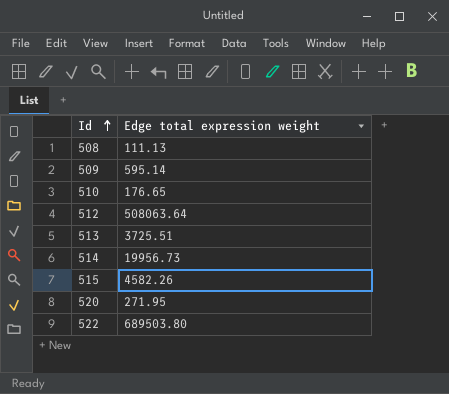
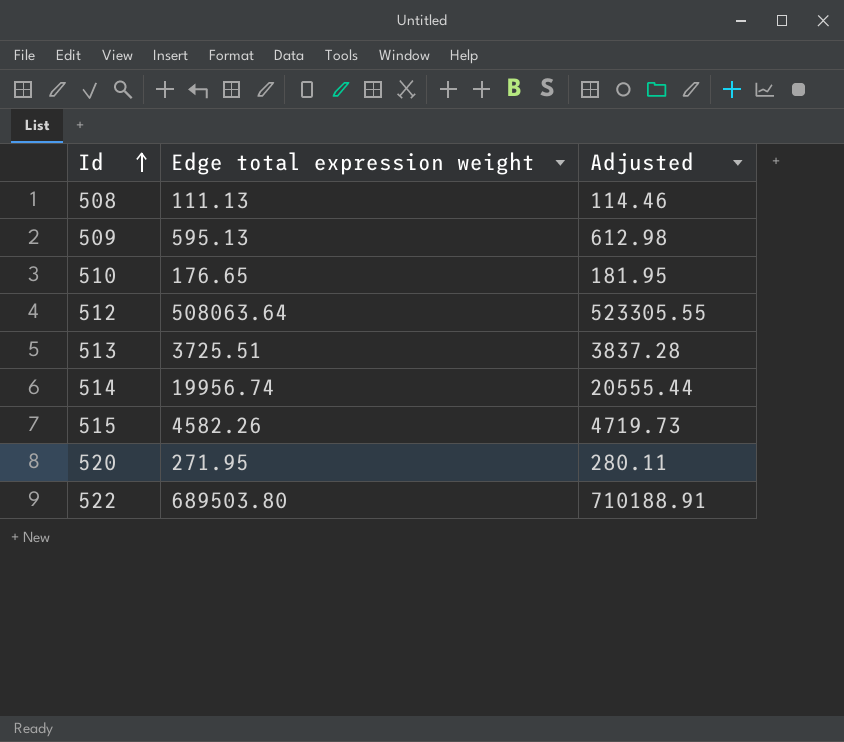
column Adjusted | formula: none -> [Edge total expression weight] * 1.03
509 | Edge total expression weight: 595.14 -> 595.13
514 | Edge total expression weight: 19956.73 -> 19956.74

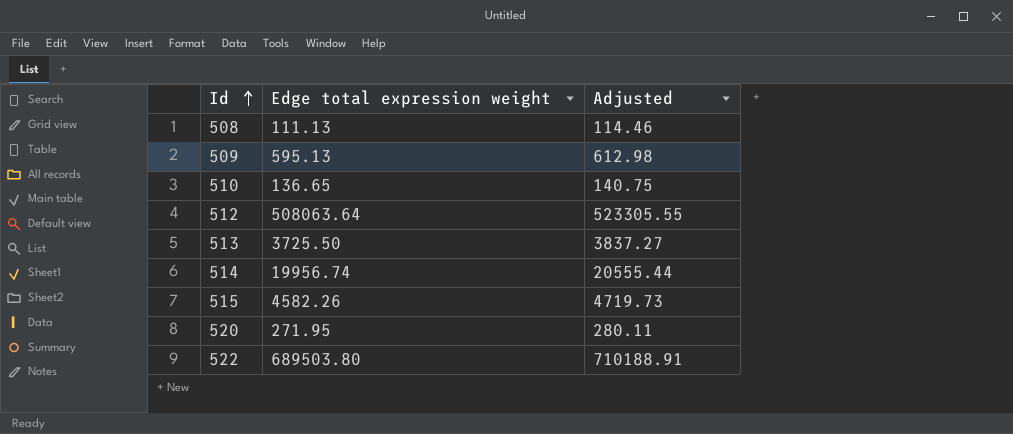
510 | Edge total expression weight: 176.65 -> 136.65
510 | Adjusted: 181.95 -> 140.75
513 | Edge total expression weight: 3725.51 -> 3725.50
513 | Adjusted: 3837.28 -> 3837.27

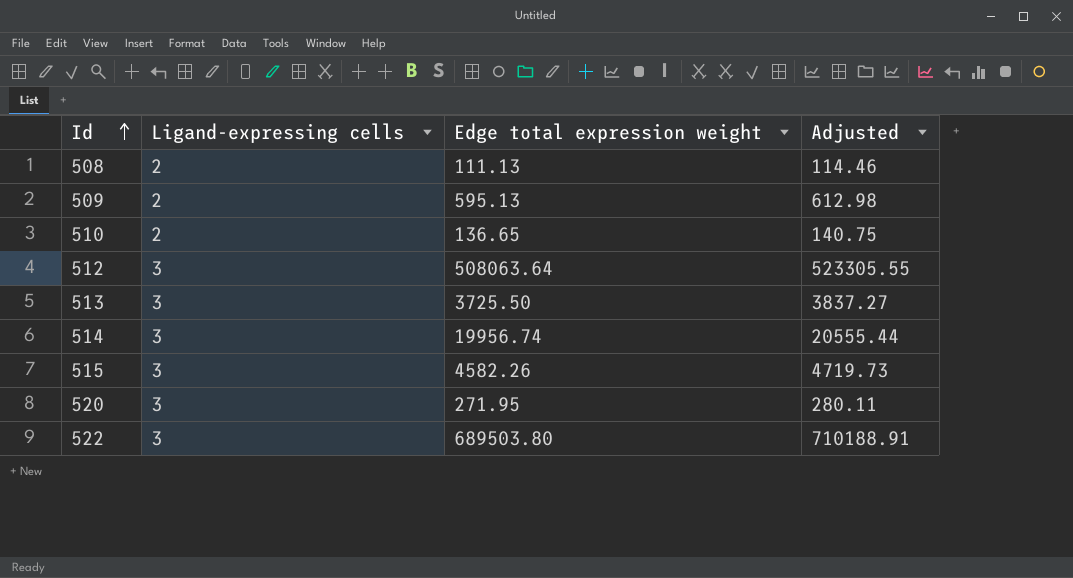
column Ligand-expressing cells | position: none -> 2

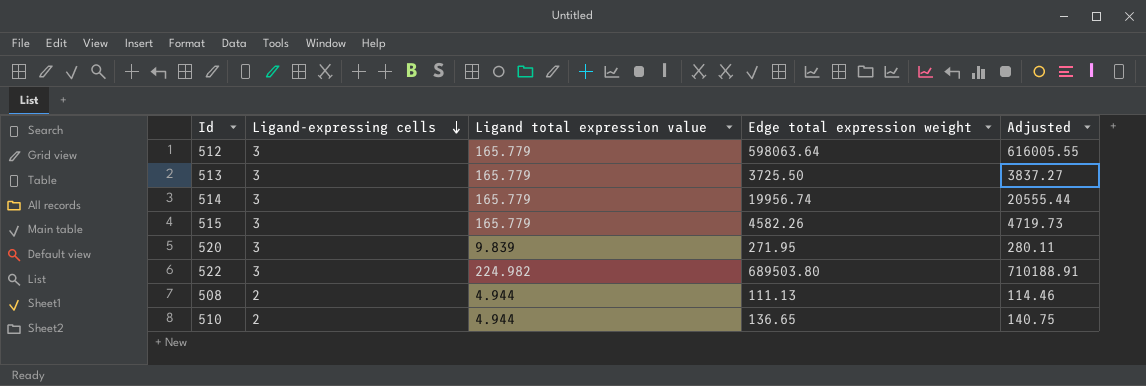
row order: Id ascending -> Ligand-expressing cells descending
column Ligand total expression value | position: none -> 3
row 509: 2 | 595.13 | 612.98 -> none
512 | Edge total expression weight: 508063.64 -> 598063.64
512 | Adjusted: 523305.55 -> 616005.55

